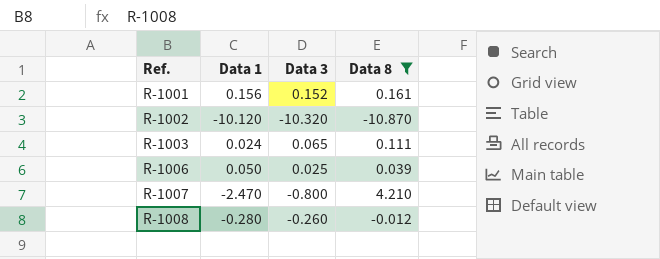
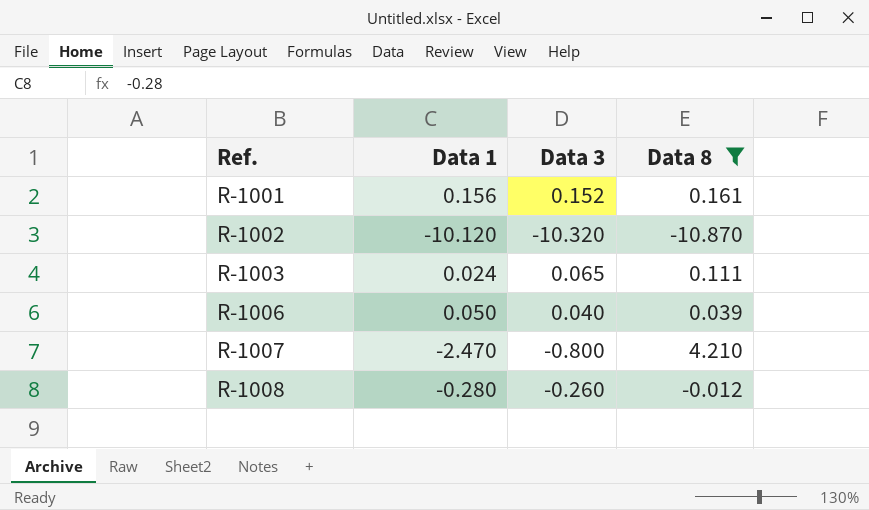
R-1006 | Data 3: 0.025 -> 0.040

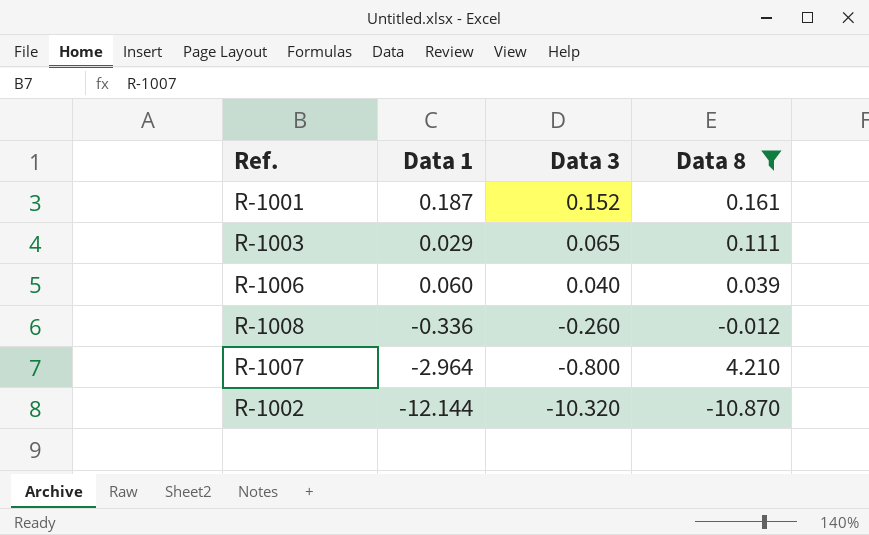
row order: Ref. ascending -> Data 3 descending
R-1001 | Data 1: 0.156 -> 0.187
R-1003 | Data 1: 0.024 -> 0.029
R-1006 | Data 1: 0.050 -> 0.060
R-1008 | Data 1: -0.280 -> -0.336
R-1007 | Data 1: -2.470 -> -2.964
R-1002 | Data 1: -10.120 -> -12.144

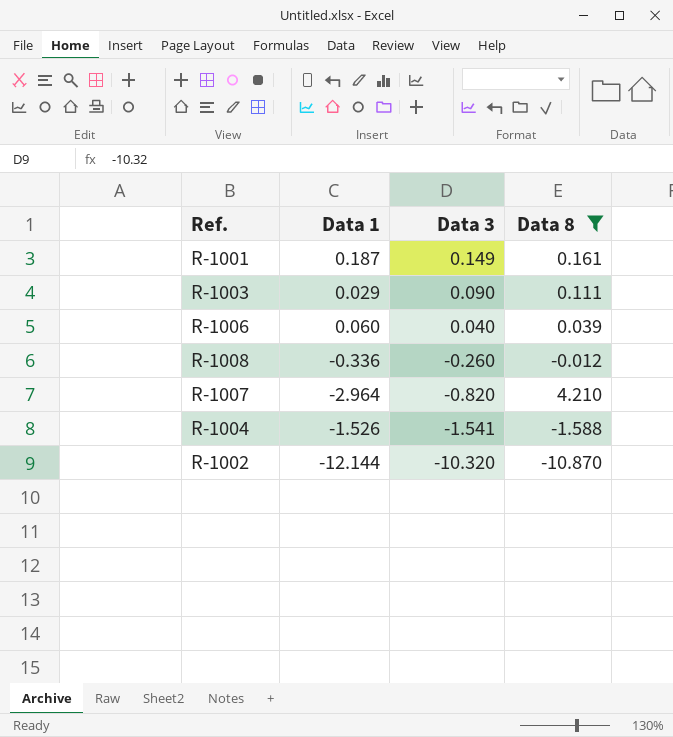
R-1001 | Data 3: 0.152 -> 0.149
R-1003 | Data 3: 0.065 -> 0.090
R-1007 | Data 3: -0.800 -> -0.820
row R-1004: none -> -1.526 | -1.541 | -1.588

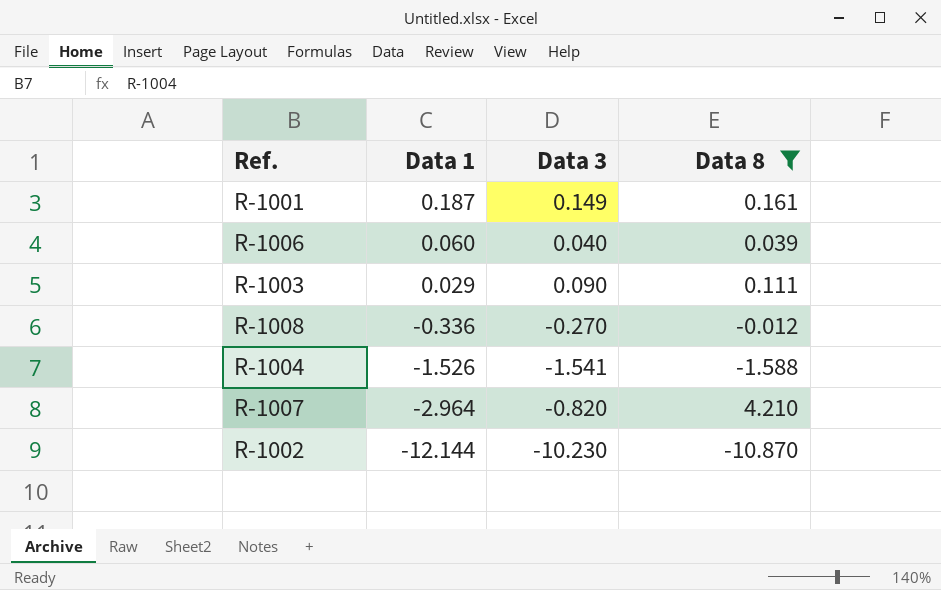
row order: Data 3 descending -> Data 1 descending
R-1008 | Data 3: -0.260 -> -0.270
R-1002 | Data 3: -10.320 -> -10.230

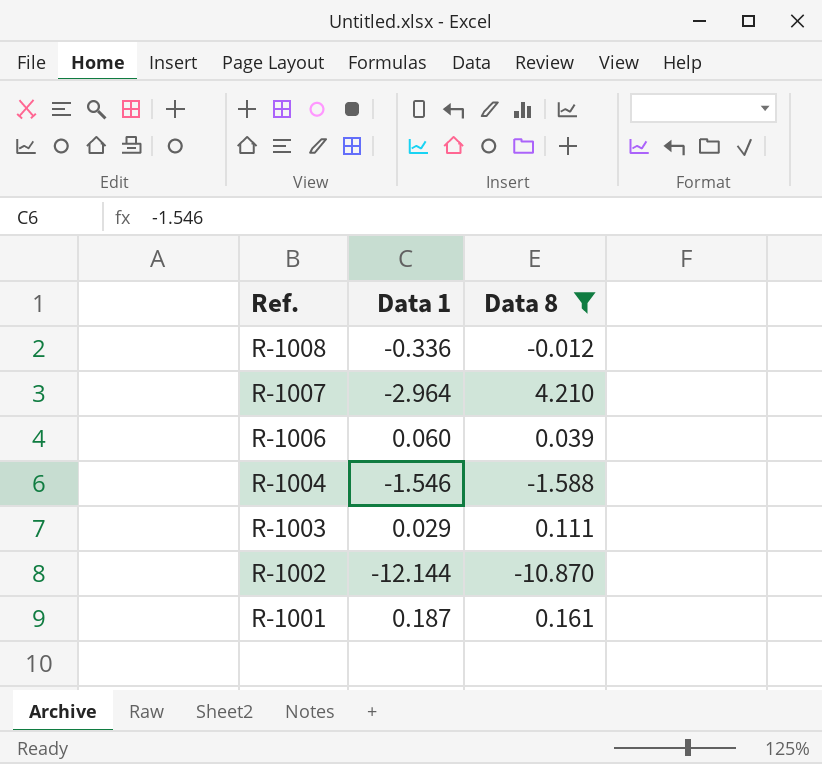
row order: Data 1 descending -> Ref. descending
column Data 3 | position: 3 -> none
R-1004 | Data 1: -1.526 -> -1.546

